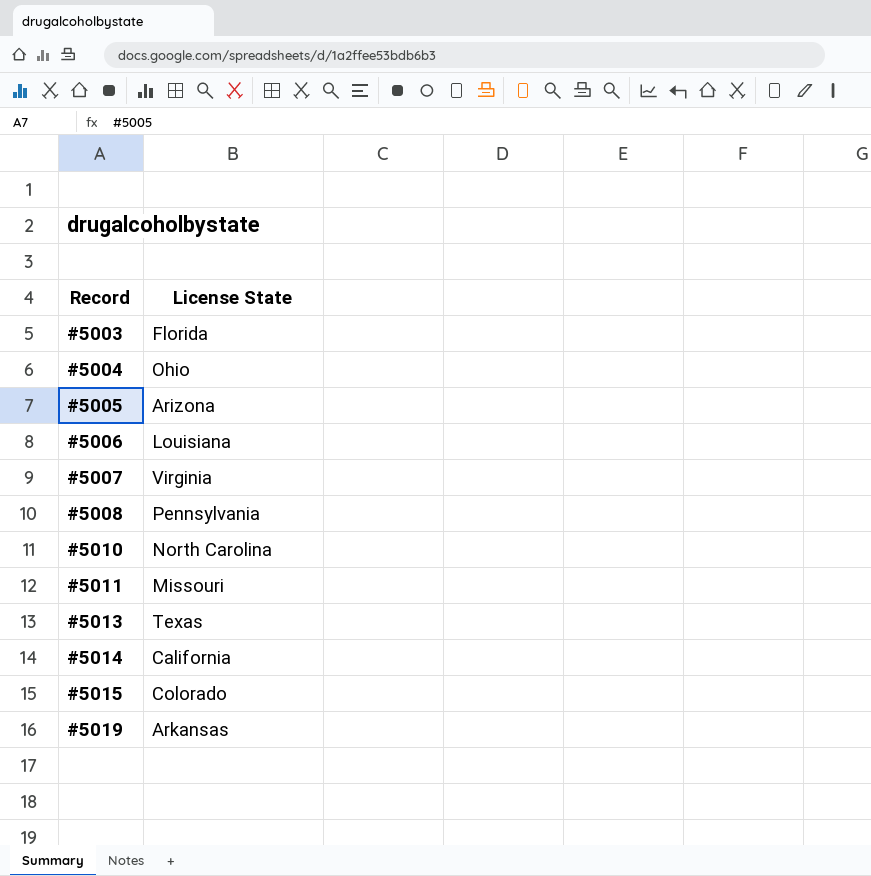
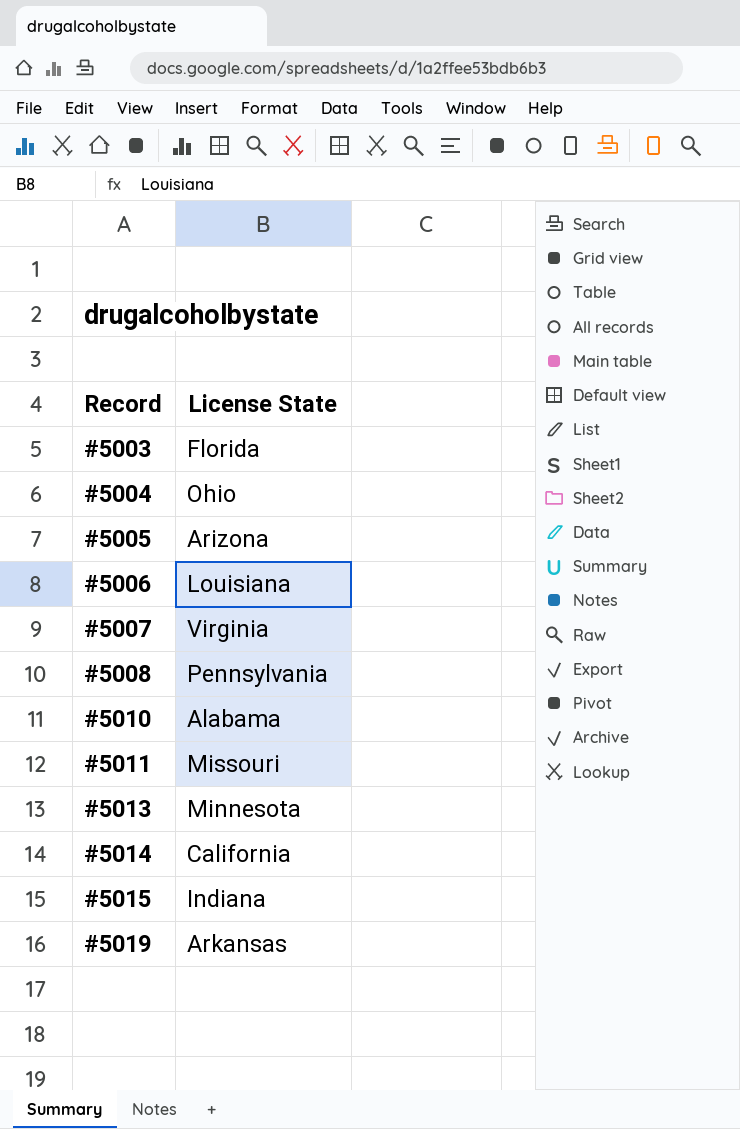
#5010 | License State: North Carolina -> Alabama
#5013 | License State: Texas -> Minnesota
#5015 | License State: Colorado -> Indiana

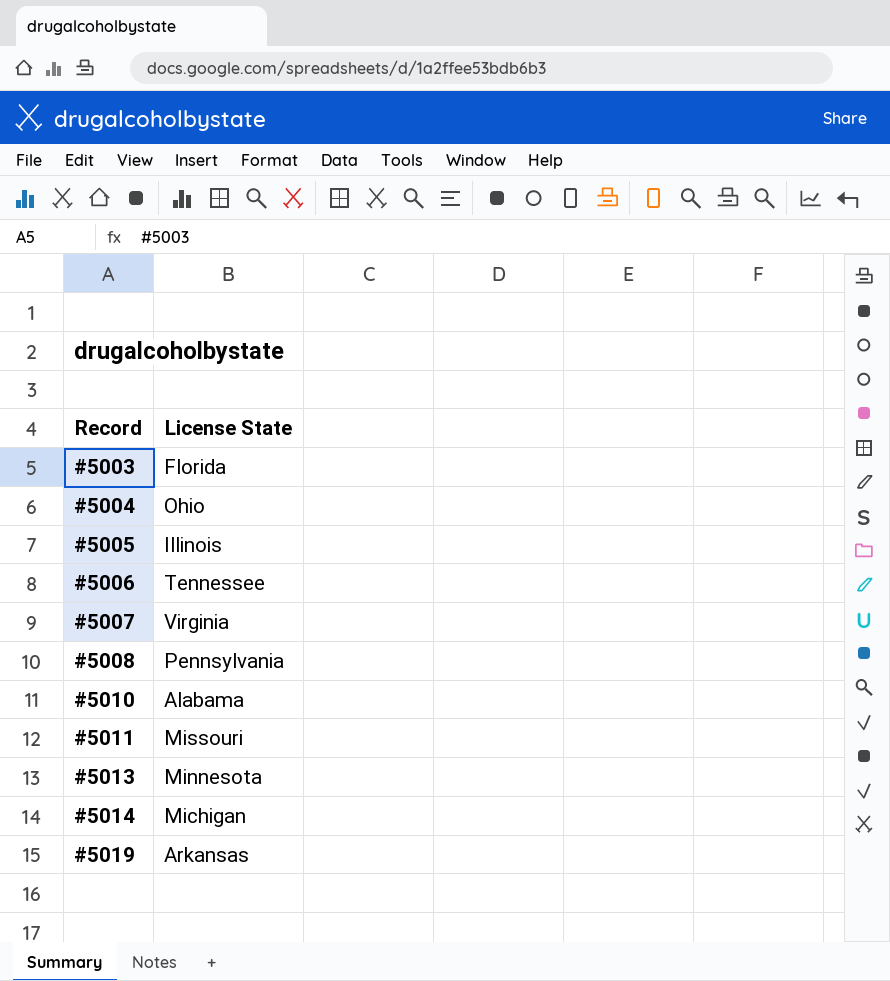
row #5015: Indiana -> none
#5005 | License State: Arizona -> Illinois
#5006 | License State: Louisiana -> Tennessee
#5014 | License State: California -> Michigan

